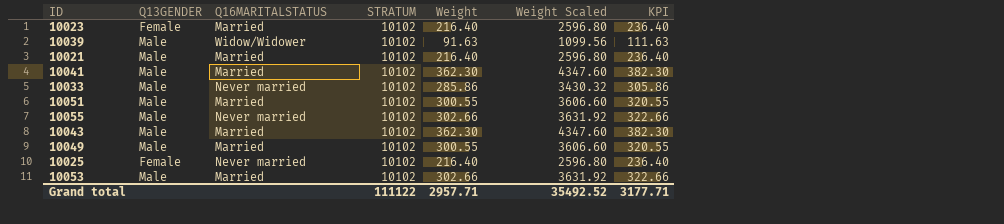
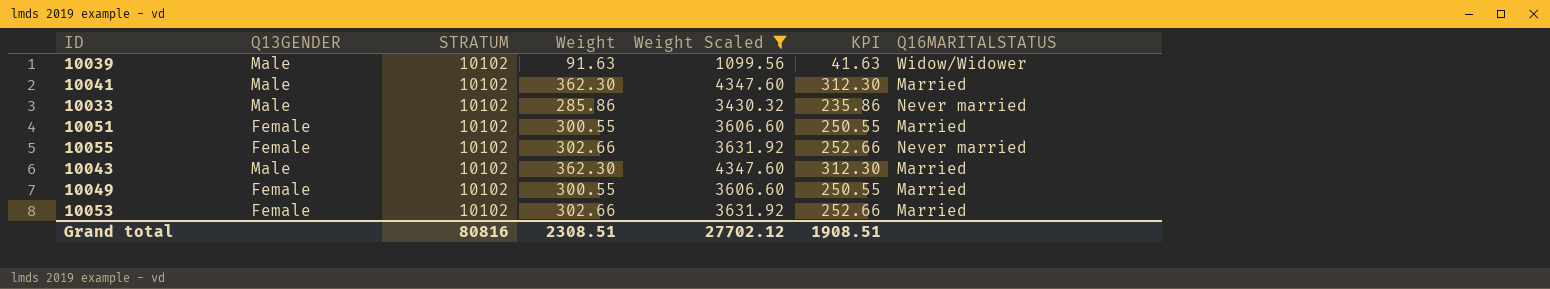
filter: none -> Weight Scaled != 2596.80
column KPI | formula: [Weight] + 20 -> [Weight] - 50
column Q16MARITALSTATUS | position: 3 -> 7
10051 | Q13GENDER: Male -> Female
10055 | Q13GENDER: Male -> Female
10049 | Q13GENDER: Male -> Female
10053 | Q13GENDER: Male -> Female
Grand total | STRATUM: 111122 -> 80816
Grand total | Weight: 2957.71 -> 2308.51
Grand total | Weight Scaled: 35492.52 -> 27702.12
Grand total | KPI: 3177.71 -> 1908.51

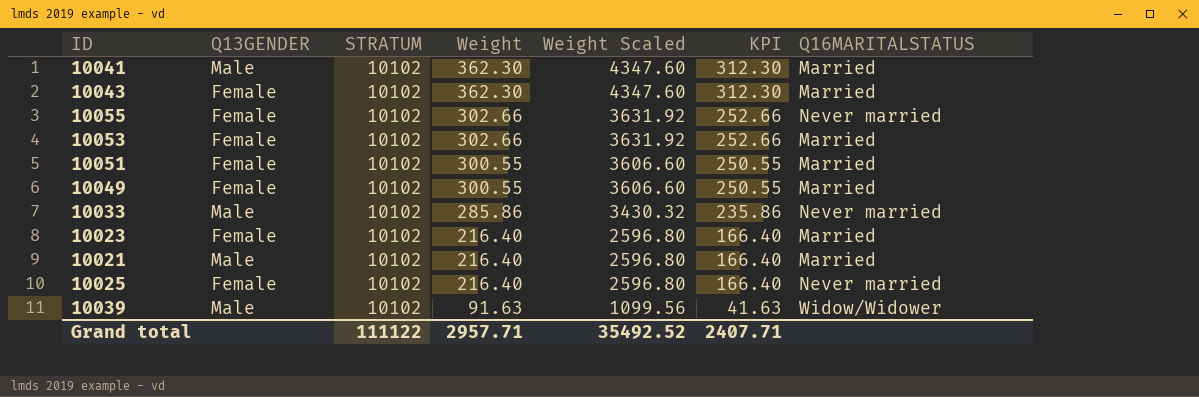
filter: Weight Scaled != 2596.80 -> none
row order: none -> Weight descending
10043 | Q13GENDER: Male -> Female
Grand total | STRATUM: 80816 -> 111122
Grand total | Weight: 2308.51 -> 2957.71
Grand total | Weight Scaled: 27702.12 -> 35492.52
Grand total | KPI: 1908.51 -> 2407.71

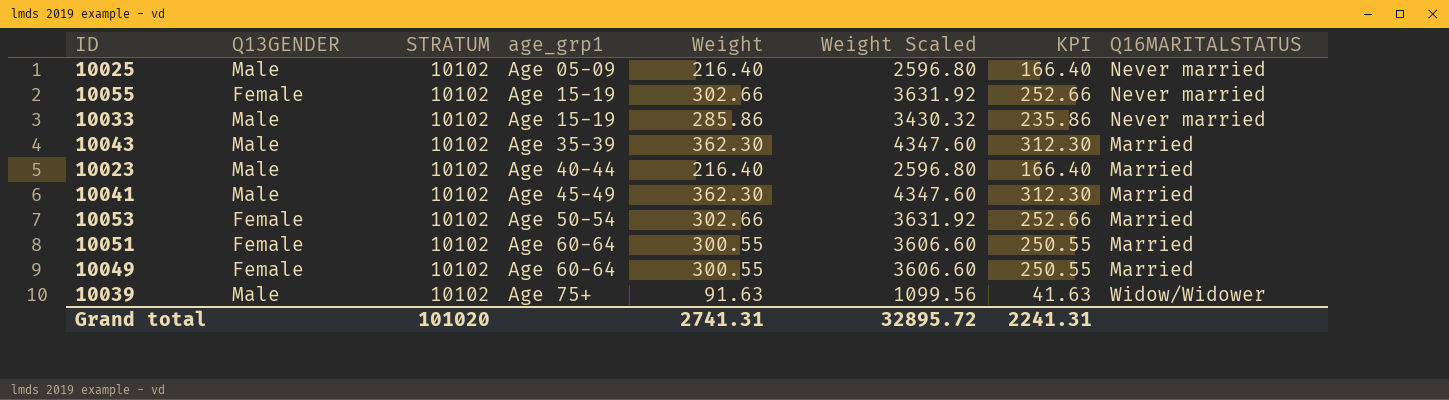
row order: Weight descending -> age_grp1 ascending
column age_grp1 | position: none -> 4
row 10021: Male | 10102 | 216.40 | 2596.80 | 166.40 | Married -> none
10025 | Q13GENDER: Female -> Male
10043 | Q13GENDER: Female -> Male
10023 | Q13GENDER: Female -> Male
Grand total | STRATUM: 111122 -> 101020
Grand total | Weight: 2957.71 -> 2741.31
Grand total | Weight Scaled: 35492.52 -> 32895.72
Grand total | KPI: 2407.71 -> 2241.31

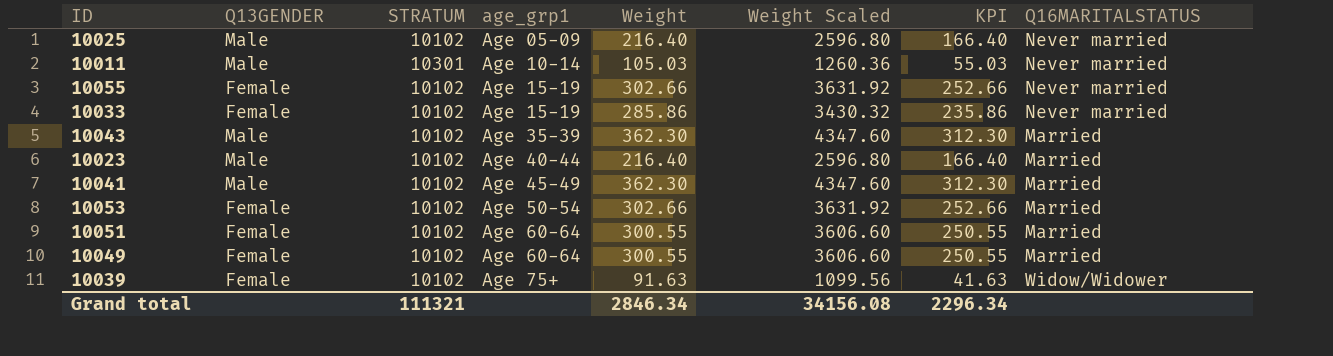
row 10011: none -> Male | 10301 | Age 10-14 | 105.03 | 1260.36 | 55.03 | Never married
10033 | Q13GENDER: Male -> Female
10039 | Q13GENDER: Male -> Female
Grand total | STRATUM: 101020 -> 111321
Grand total | Weight: 2741.31 -> 2846.34
Grand total | Weight Scaled: 32895.72 -> 34156.08
Grand total | KPI: 2241.31 -> 2296.34

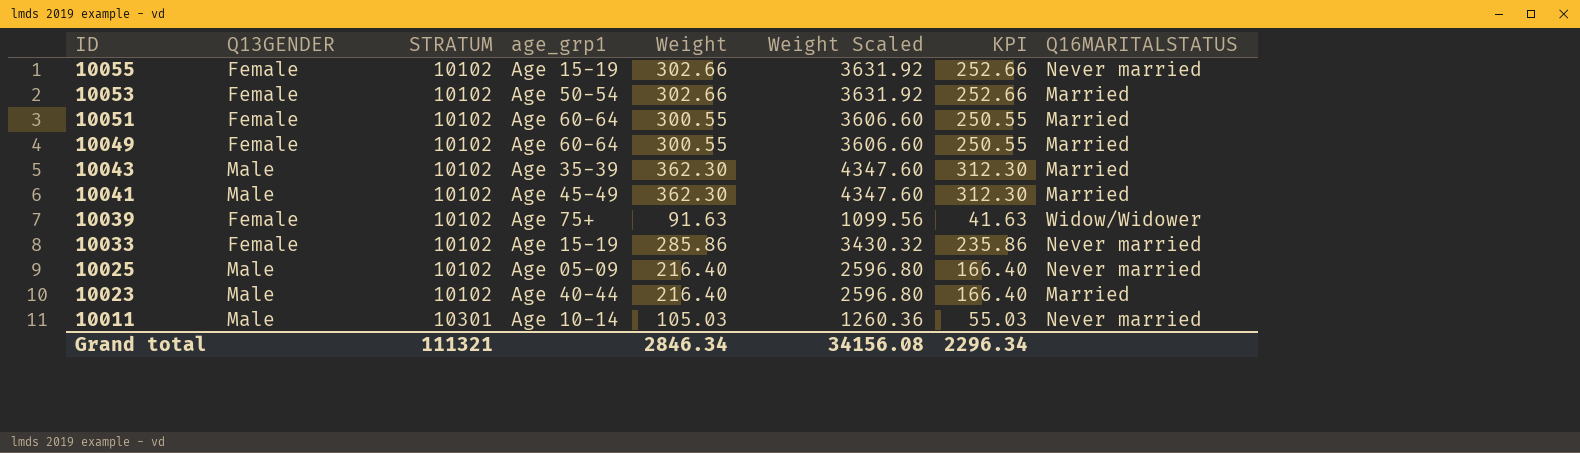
row order: age_grp1 ascending -> ID descending

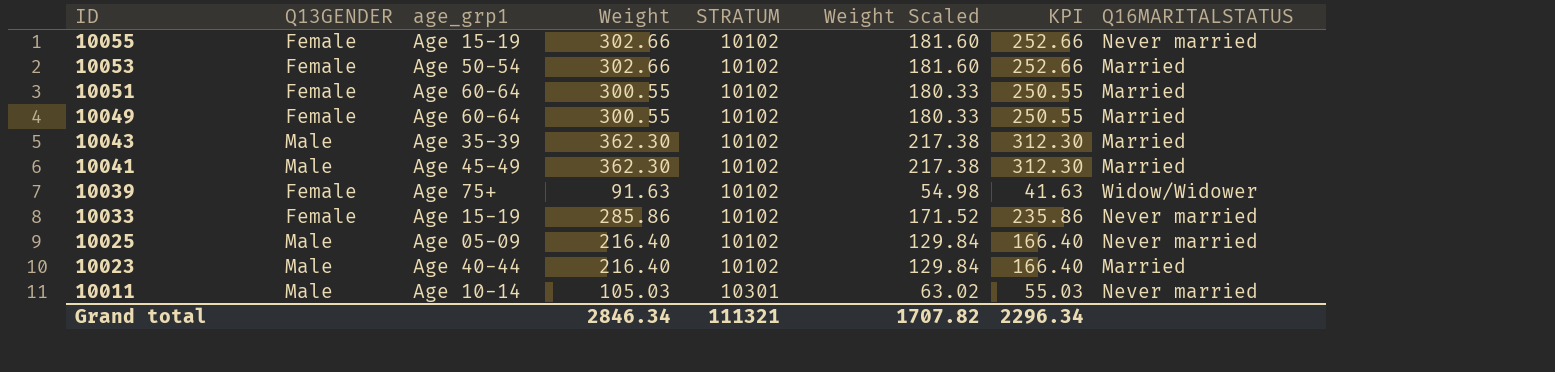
column STRATUM | position: 3 -> 5
column Weight Scaled | formula: [Weight] * 12 -> [Weight] * 0.6
Grand total | Weight Scaled: 34156.08 -> 1707.82

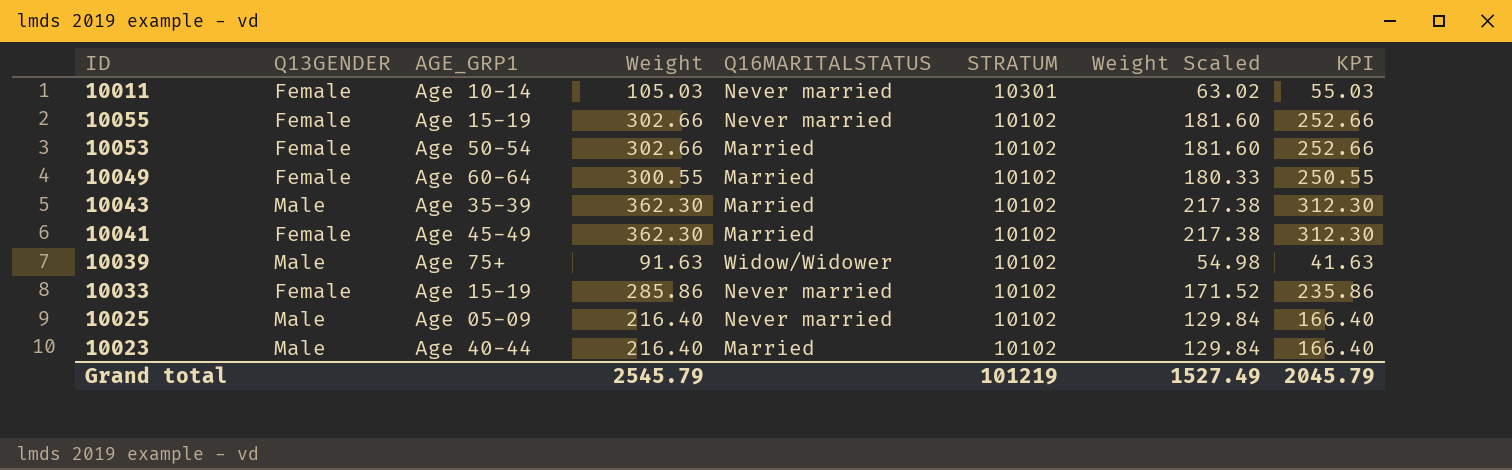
row order: ID descending -> STRATUM descending
column name: age_grp1 -> AGE_GRP1
column Q16MARITALSTATUS | position: 8 -> 5
row 10051: Female | Age 60-64 | 300.55 | 10102 | 180.33 | 250.55 | Married -> none
10011 | Q13GENDER: Male -> Female
10041 | Q13GENDER: Male -> Female
10039 | Q13GENDER: Female -> Male
Grand total | Weight: 2846.34 -> 2545.79
Grand total | STRATUM: 111321 -> 101219
Grand total | Weight Scaled: 1707.82 -> 1527.49
Grand total | KPI: 2296.34 -> 2045.79

